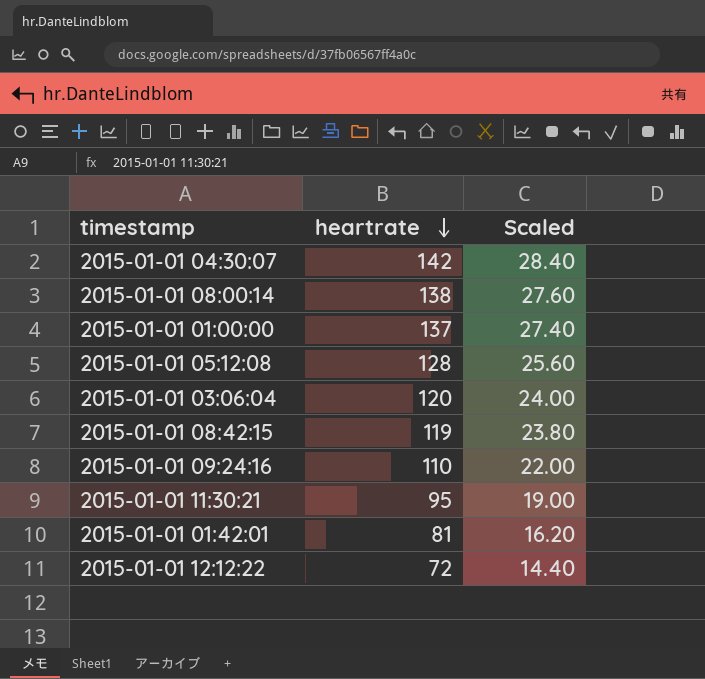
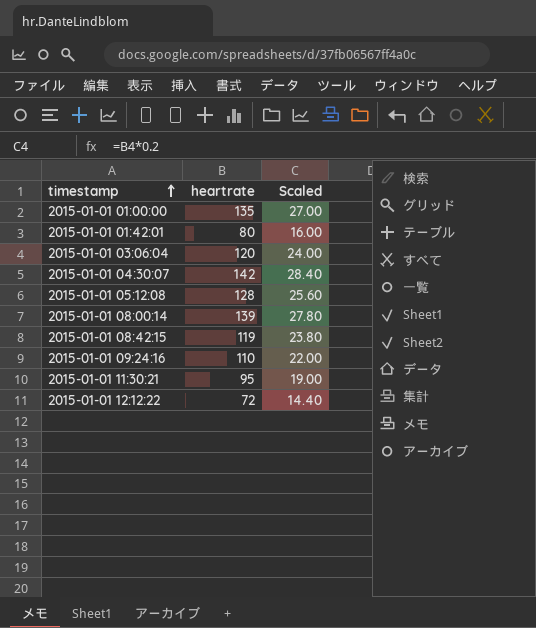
row order: heartrate descending -> timestamp ascending
2015-01-01 01:00:00 | heartrate: 137 -> 135
2015-01-01 01:00:00 | Scaled: 27.40 -> 27.00
2015-01-01 01:42:01 | heartrate: 81 -> 80
2015-01-01 01:42:01 | Scaled: 16.20 -> 16.00
2015-01-01 08:00:14 | heartrate: 138 -> 139
2015-01-01 08:00:14 | Scaled: 27.60 -> 27.80

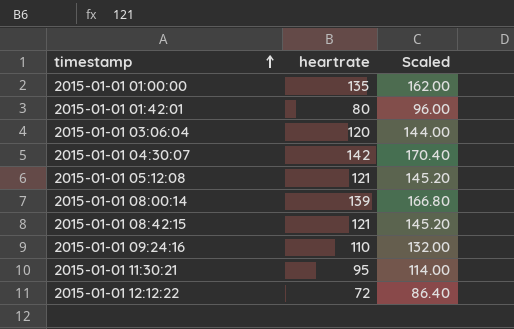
column Scaled | formula: [heartrate] * 0.2 -> [heartrate] * 1.2
2015-01-01 05:12:08 | heartrate: 128 -> 121
2015-01-01 08:42:15 | heartrate: 119 -> 121

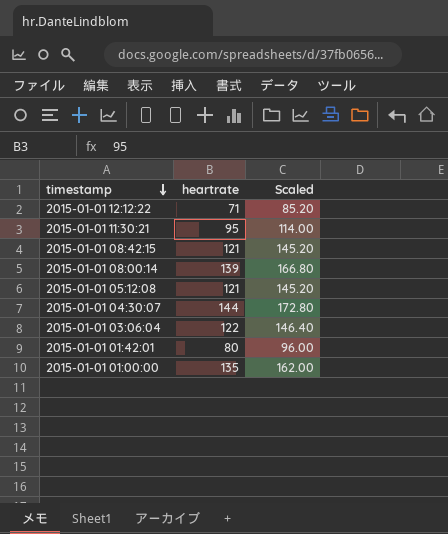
row order: timestamp ascending -> timestamp descending
row 2015-01-01 09:24:16: 110 | 132.00 -> none
2015-01-01 12:12:22 | heartrate: 72 -> 71
2015-01-01 12:12:22 | Scaled: 86.40 -> 85.20
2015-01-01 04:30:07 | heartrate: 142 -> 144
2015-01-01 04:30:07 | Scaled: 170.40 -> 172.80
2015-01-01 03:06:04 | heartrate: 120 -> 122
2015-01-01 03:06:04 | Scaled: 144.00 -> 146.40

